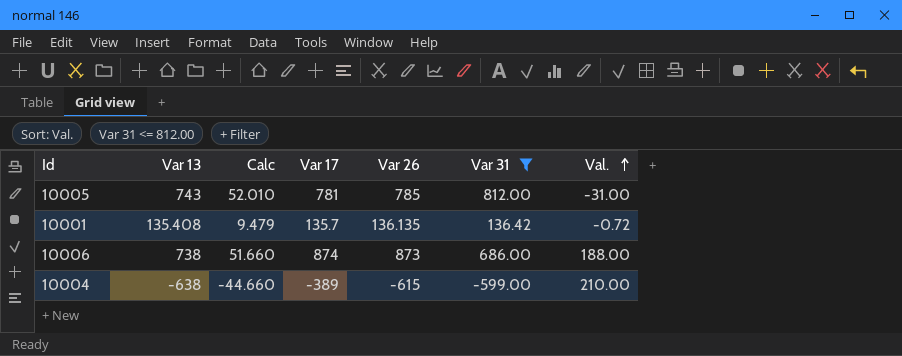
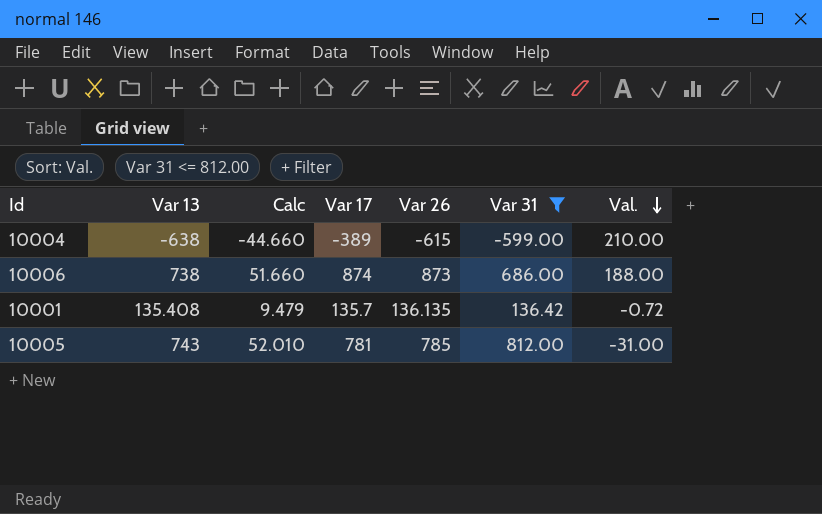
row order: Val. ascending -> Val. descending

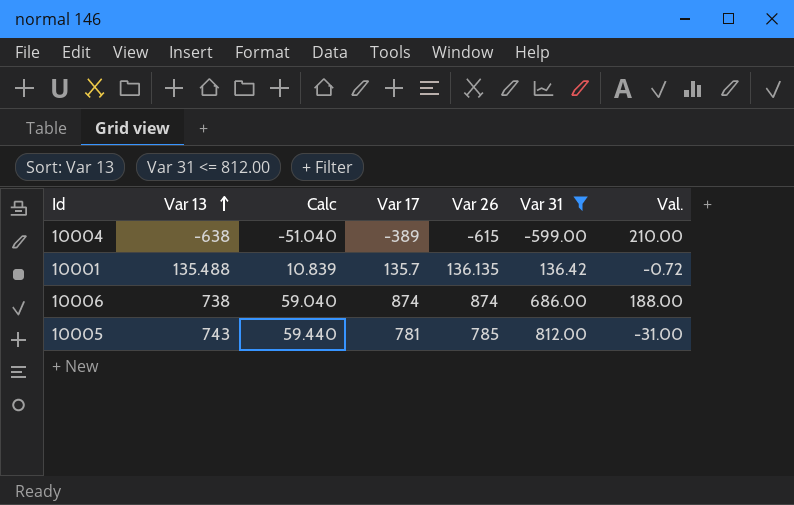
row order: Val. descending -> Var 13 ascending
column Calc | formula: [Var 13] * 0.07 -> [Var 13] * 0.08
10001 | Var 13: 135.408 -> 135.488
10006 | Var 26: 873 -> 874

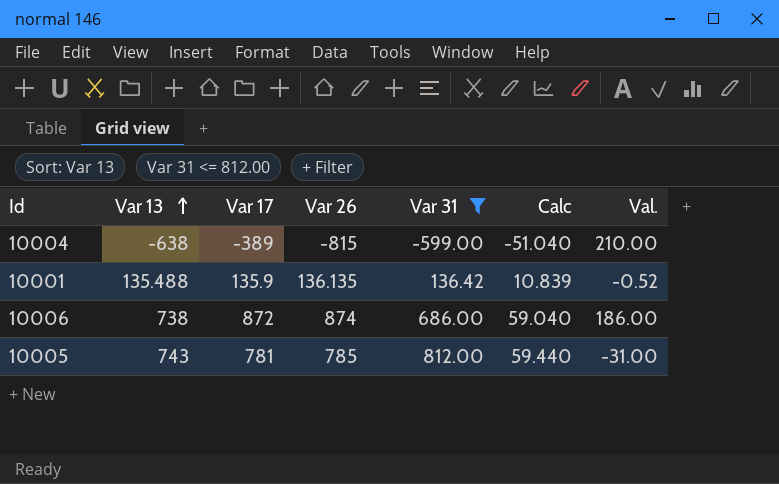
column Calc | position: 3 -> 6
10004 | Var 26: -615 -> -815
10001 | Var 17: 135.7 -> 135.9
10001 | Val.: -0.72 -> -0.52
10006 | Var 17: 874 -> 872
10006 | Val.: 188.00 -> 186.00

